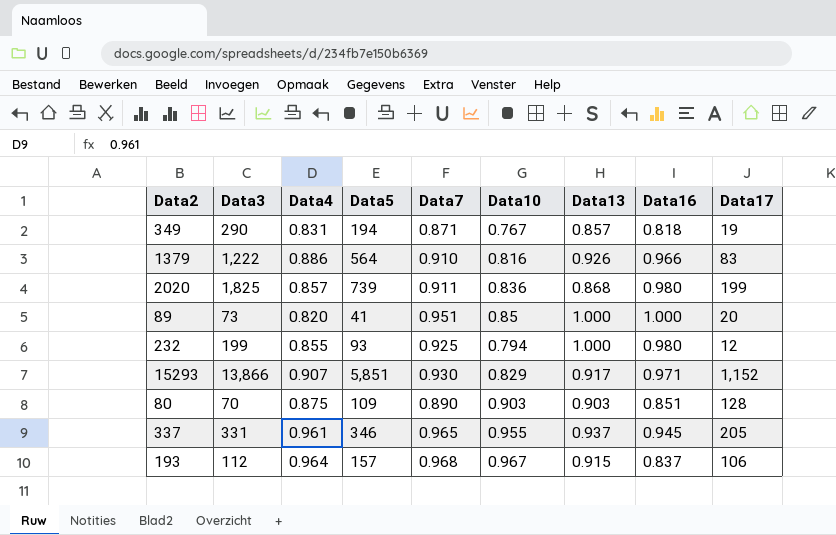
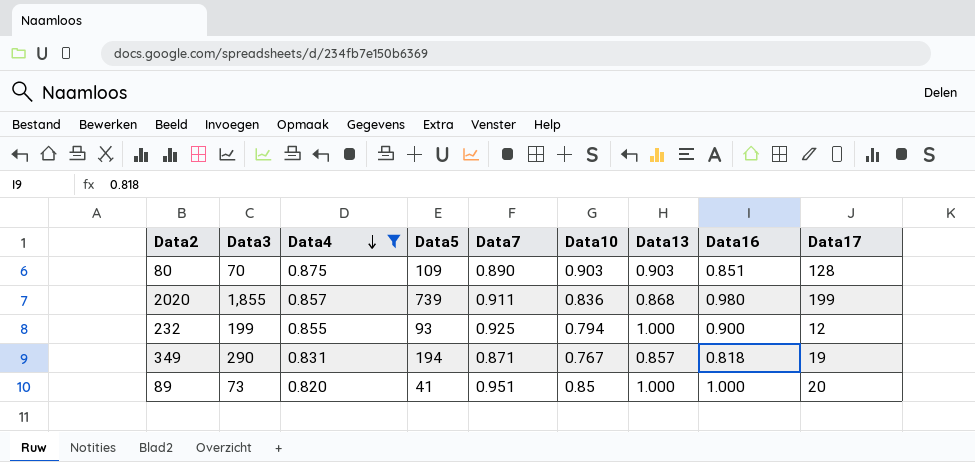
filter: none -> Data4 <= 0.875
row order: none -> Data4 descending
2020 | Data3: 1,825 -> 1,855
232 | Data16: 0.980 -> 0.900

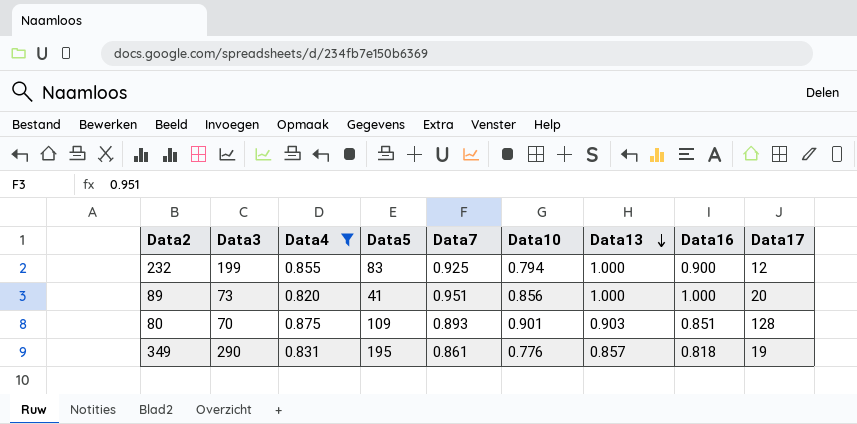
row order: Data4 descending -> Data13 descending
row 2020: 1,855 | 0.857 | 739 | 0.911 | 0.836 | 0.868 | 0.980 | 199 -> none
232 | Data5: 93 -> 83
89 | Data10: 0.85 -> 0.856
80 | Data7: 0.890 -> 0.893
80 | Data10: 0.903 -> 0.901
349 | Data5: 194 -> 195
349 | Data7: 0.871 -> 0.861
349 | Data10: 0.767 -> 0.776

